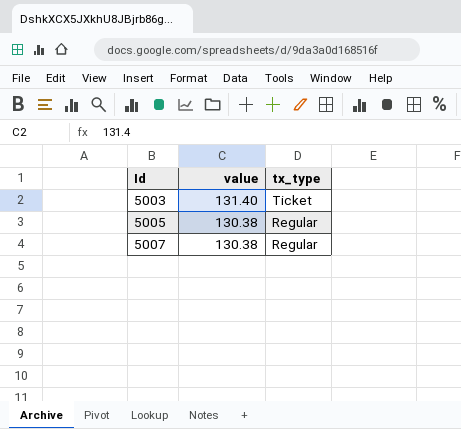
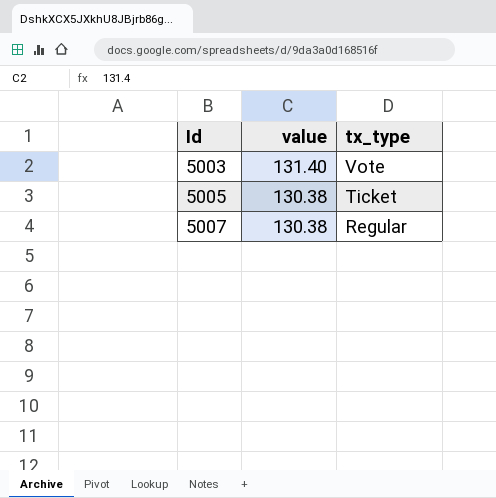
5003 | tx_type: Ticket -> Vote
5005 | tx_type: Regular -> Ticket

